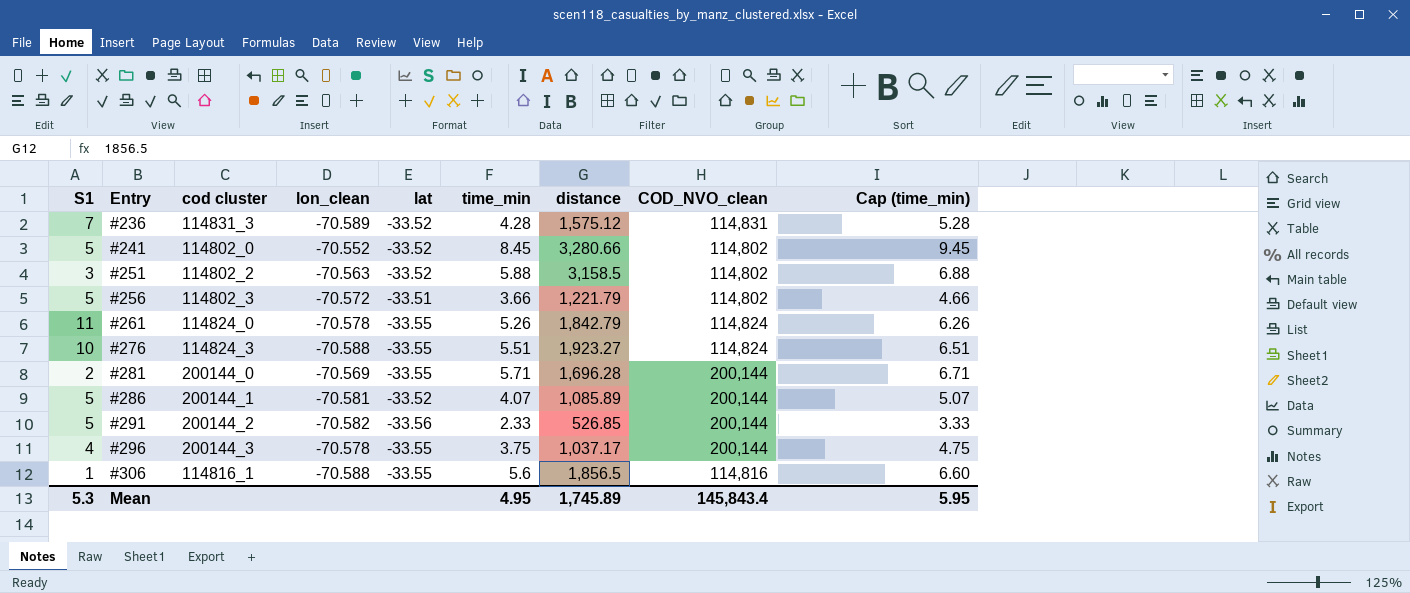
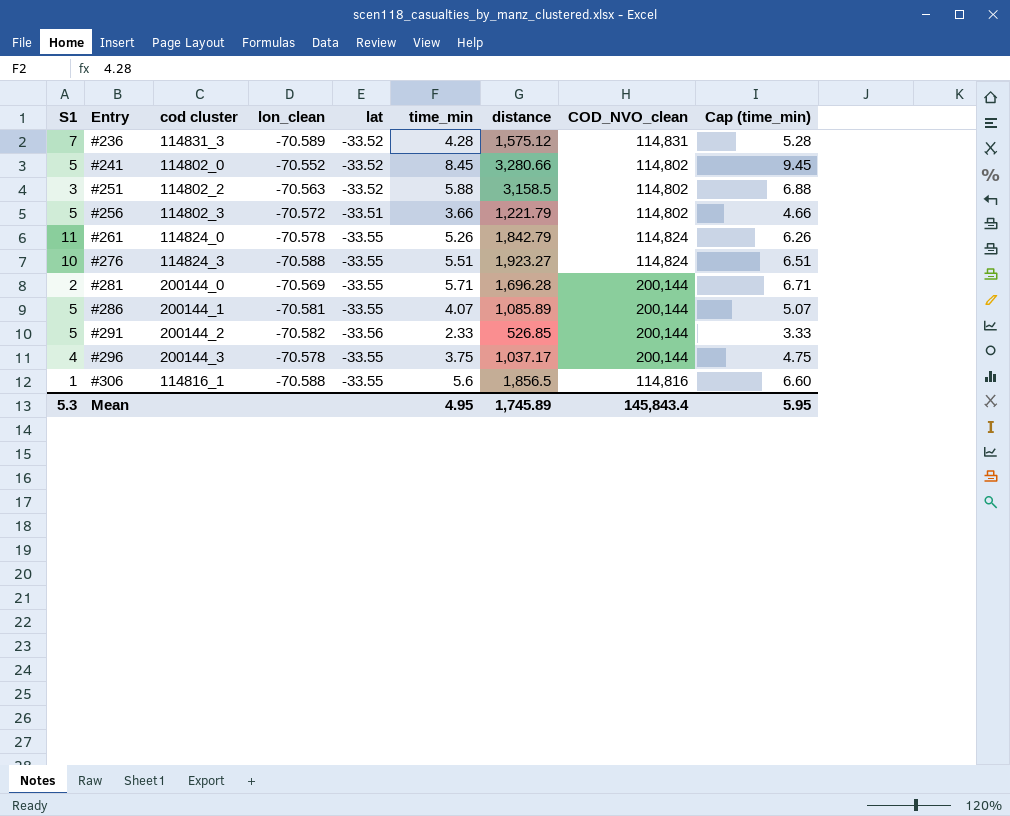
#286 | lat: -33.52 -> -33.55

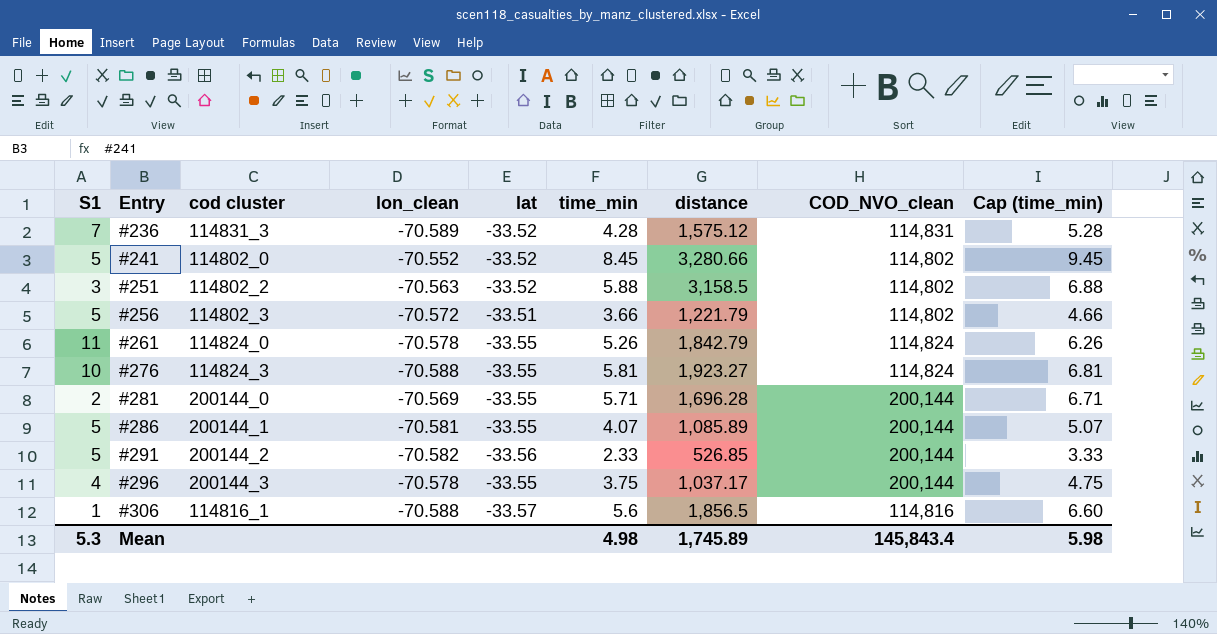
#276 | time_min: 5.51 -> 5.81
#276 | Cap (time_min): 6.51 -> 6.81
#306 | lat: -33.55 -> -33.57
Mean | time_min: 4.95 -> 4.98
Mean | Cap (time_min): 5.95 -> 5.98

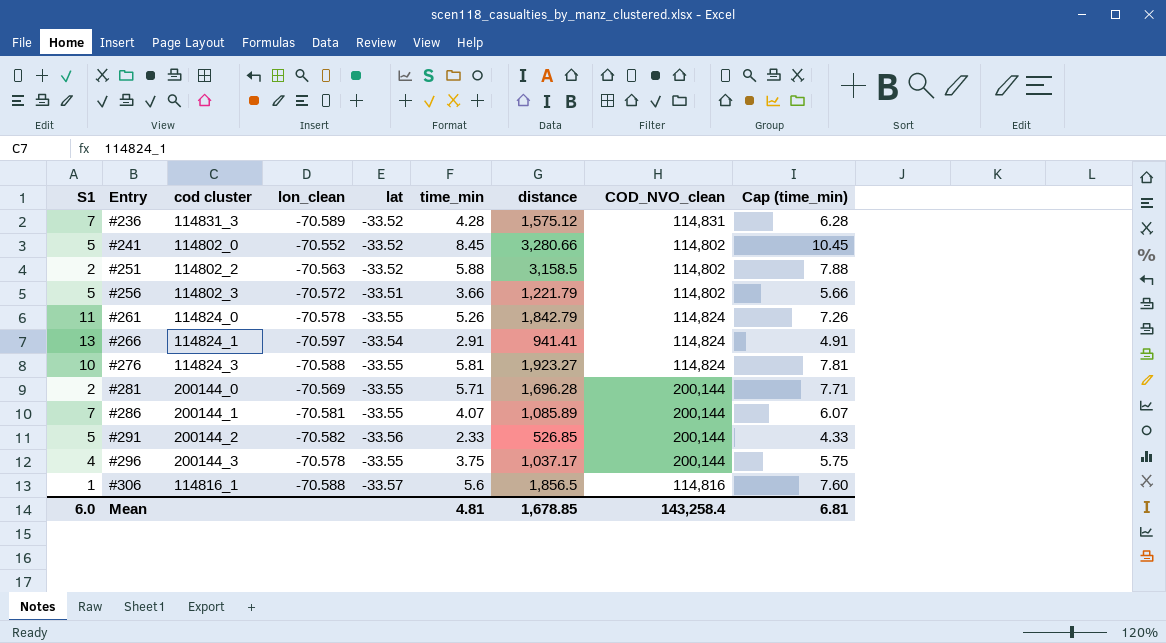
column Cap (time_min) | formula: [time_min] + 1 -> [time_min] + 2
#251 | S1: 3 -> 2
row #266: none -> 13 | 114824_1 | -70.597 | -33.54 | 2.91 | 941.41 | 114,824 | 4.91
#286 | S1: 5 -> 7
Mean | S1: 5.3 -> 6.0
Mean | time_min: 4.98 -> 4.81
Mean | distance: 1,745.89 -> 1,678.85
Mean | COD_NVO_clean: 145,843.4 -> 143,258.4
Mean | Cap (time_min): 5.98 -> 6.81

